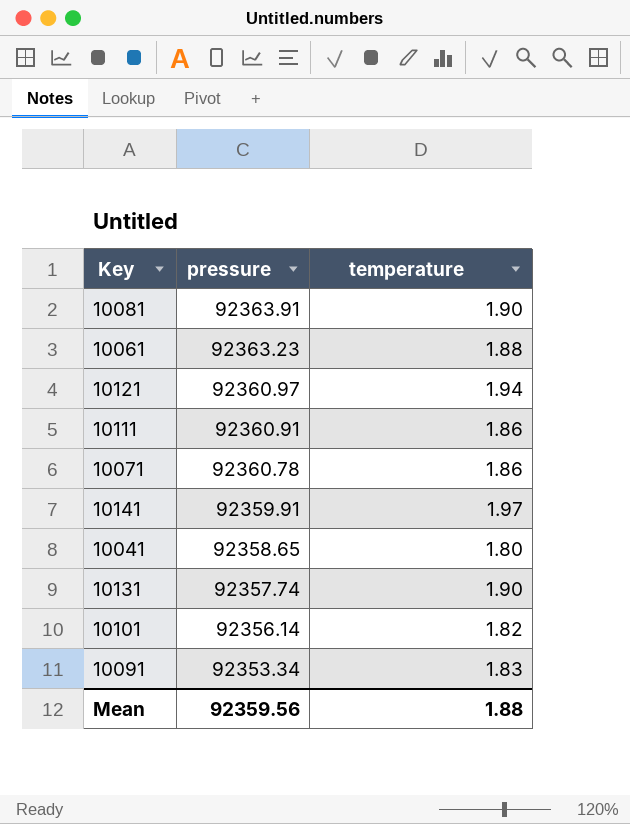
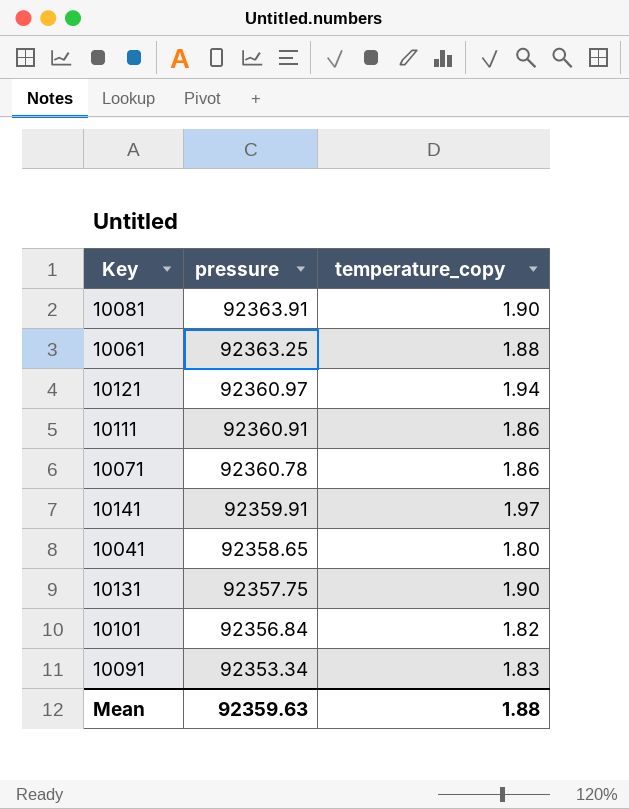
column name: temperature -> temperature_copy
10061 | pressure: 92363.23 -> 92363.25
10131 | pressure: 92357.74 -> 92357.75
10101 | pressure: 92356.14 -> 92356.84
Mean | pressure: 92359.56 -> 92359.63

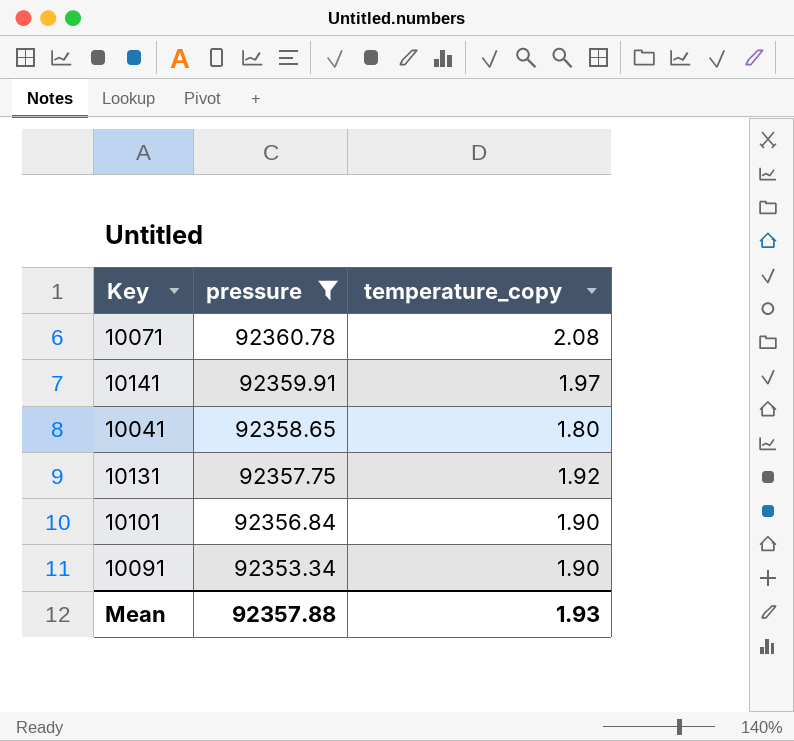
filter: none -> pressure <= 92360.78
10071 | temperature_copy: 1.86 -> 2.08
10131 | temperature_copy: 1.90 -> 1.92
10101 | temperature_copy: 1.82 -> 1.90
10091 | temperature_copy: 1.83 -> 1.90
Mean | pressure: 92359.63 -> 92357.88
Mean | temperature_copy: 1.88 -> 1.93

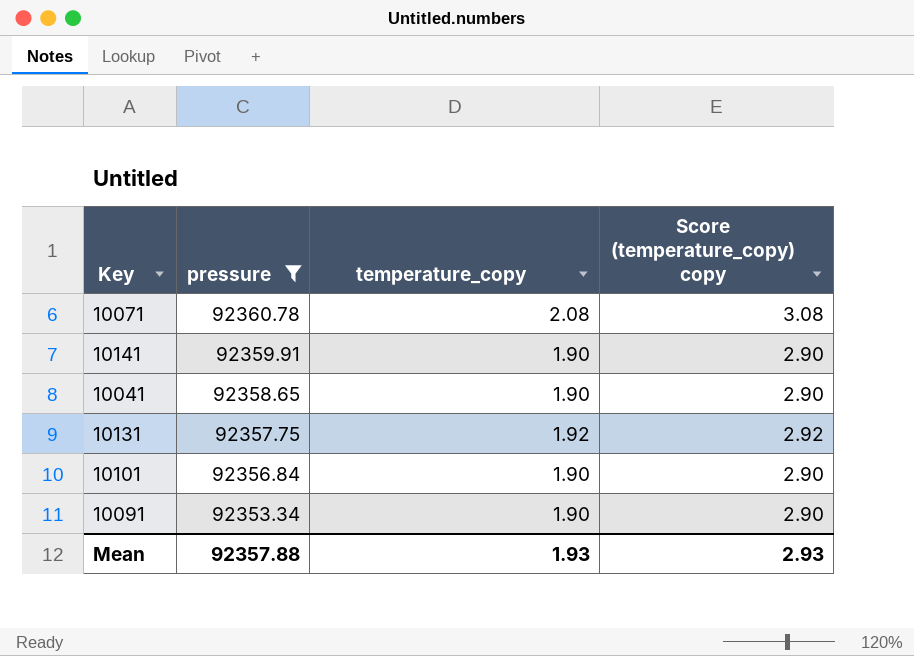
column Score (temperature_copy) copy | formula: none -> [temperature_copy] + 1
10141 | temperature_copy: 1.97 -> 1.90
10041 | temperature_copy: 1.80 -> 1.90

